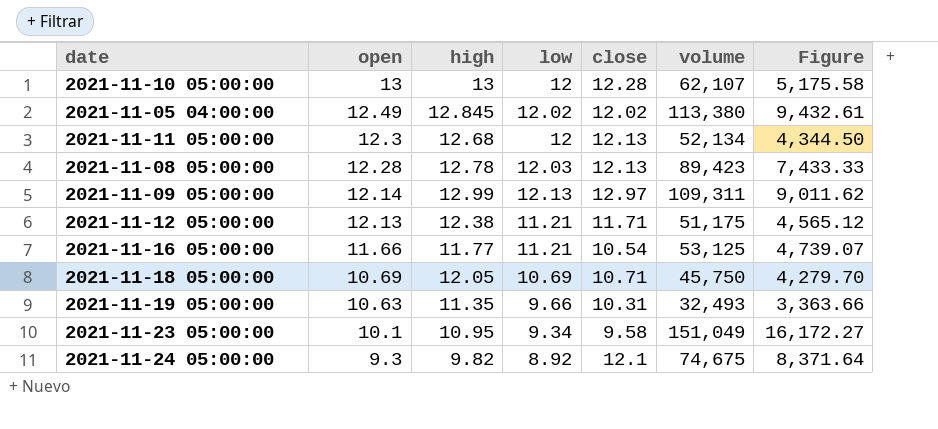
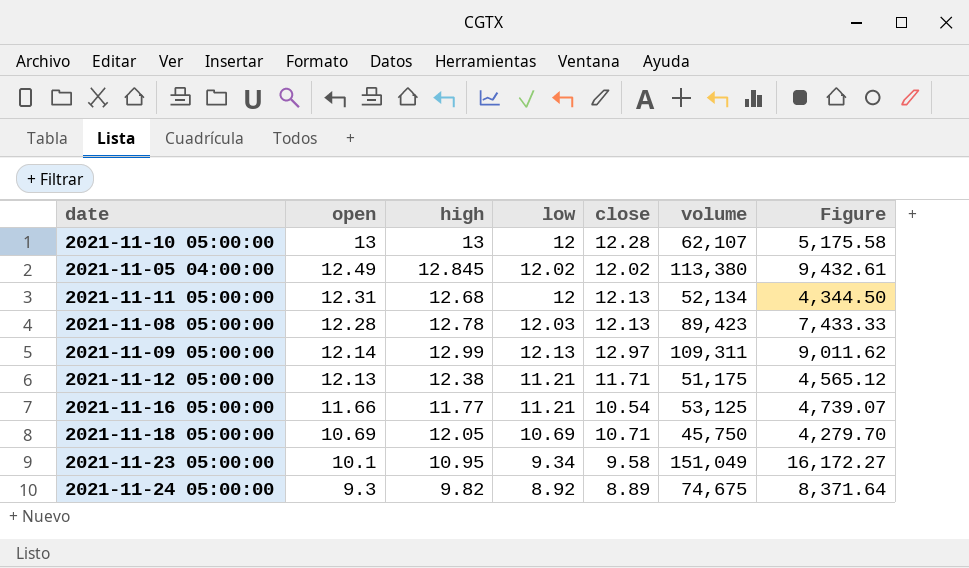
row 2021-11-19 05:00:00: 10.63 | 11.35 | 9.66 | 10.31 | 32,493 | 3,363.66 -> none
2021-11-11 05:00:00 | open: 12.3 -> 12.31
2021-11-24 05:00:00 | close: 12.1 -> 8.89

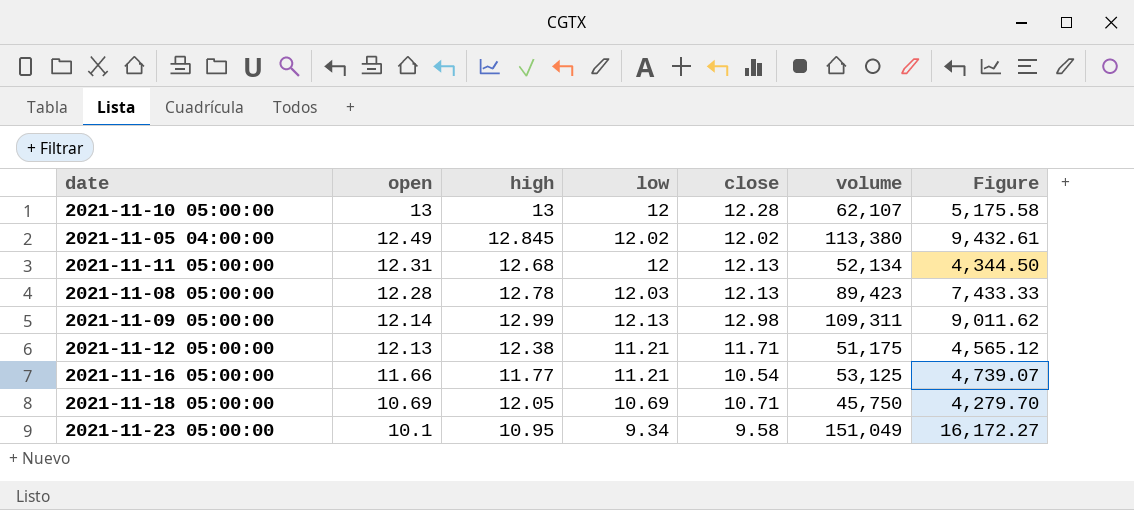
row 2021-11-24 05:00:00: 9.3 | 9.82 | 8.92 | 8.89 | 74,675 | 8,371.64 -> none
2021-11-09 05:00:00 | close: 12.97 -> 12.98

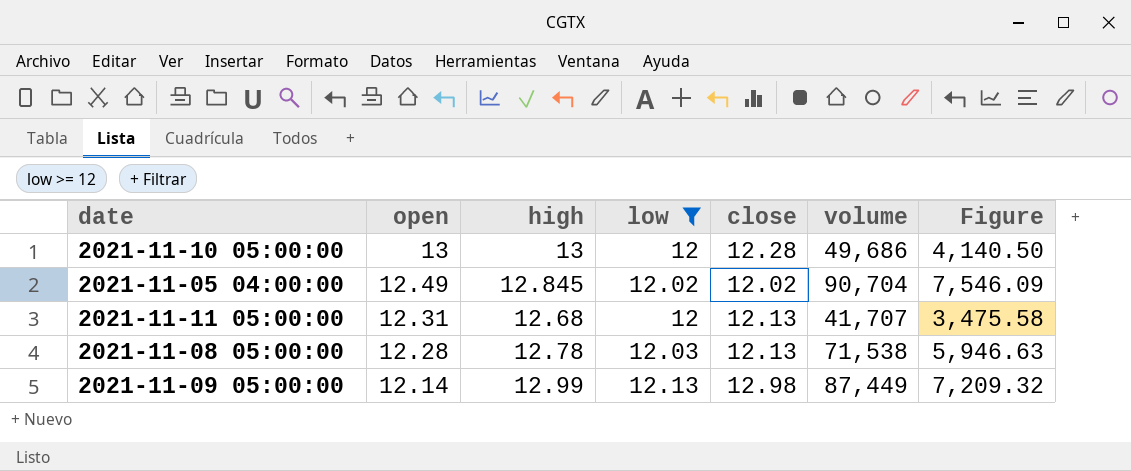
filter: none -> low >= 12
2021-11-10 05:00:00 | volume: 62,107 -> 49,686
2021-11-10 05:00:00 | Figure: 5,175.58 -> 4,140.50
2021-11-05 04:00:00 | volume: 113,380 -> 90,704
2021-11-05 04:00:00 | Figure: 9,432.61 -> 7,546.09
2021-11-11 05:00:00 | volume: 52,134 -> 41,707
2021-11-11 05:00:00 | Figure: 4,344.50 -> 3,475.58
2021-11-08 05:00:00 | volume: 89,423 -> 71,538
2021-11-08 05:00:00 | Figure: 7,433.33 -> 5,946.63
2021-11-09 05:00:00 | volume: 109,311 -> 87,449
2021-11-09 05:00:00 | Figure: 9,011.62 -> 7,209.32

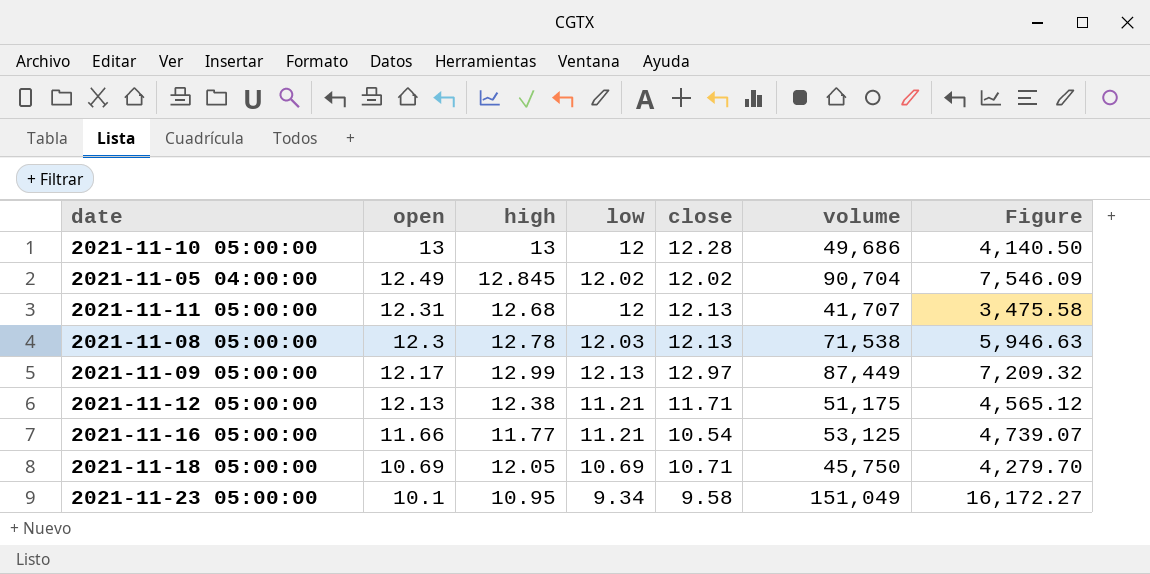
filter: low >= 12 -> none
2021-11-08 05:00:00 | open: 12.28 -> 12.3
2021-11-09 05:00:00 | open: 12.14 -> 12.17
2021-11-09 05:00:00 | close: 12.98 -> 12.97

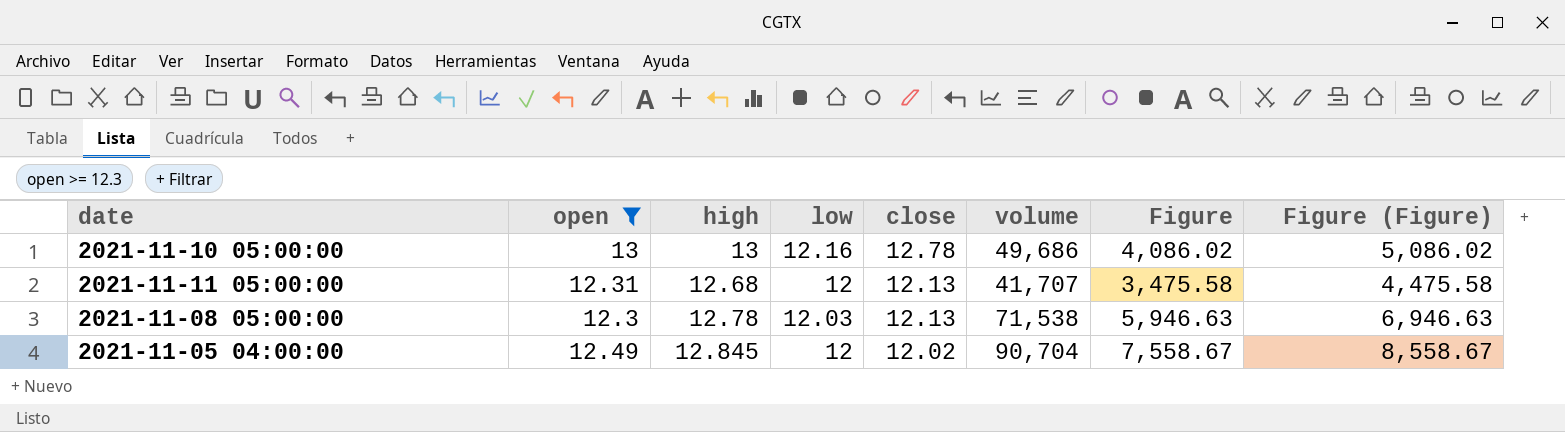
filter: none -> open >= 12.3
row order: open descending -> close descending
column Figure (Figure) | formula: none -> [Figure] + 1000
2021-11-10 05:00:00 | low: 12 -> 12.16
2021-11-10 05:00:00 | close: 12.28 -> 12.78
2021-11-10 05:00:00 | Figure: 4,140.50 -> 4,086.02
2021-11-05 04:00:00 | low: 12.02 -> 12
2021-11-05 04:00:00 | Figure: 7,546.09 -> 7,558.67

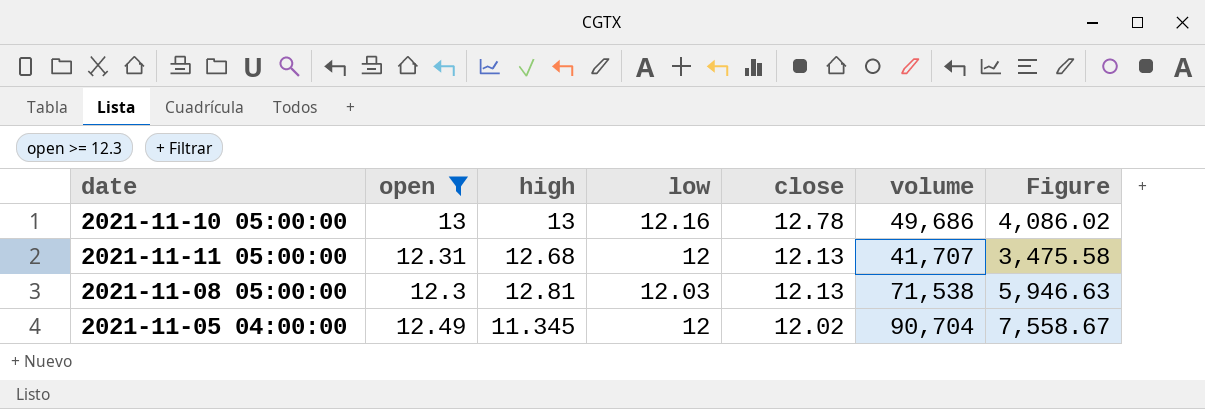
column Figure (Figure) | formula: [Figure] + 1000 -> none
2021-11-08 05:00:00 | high: 12.78 -> 12.81
2021-11-05 04:00:00 | high: 12.845 -> 11.345

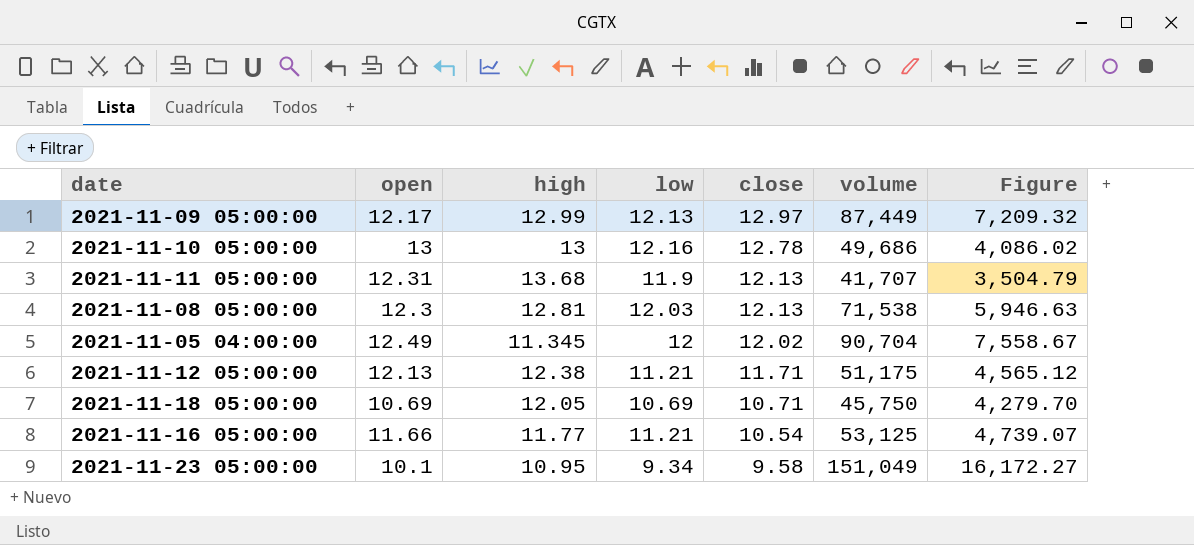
filter: open >= 12.3 -> none
2021-11-11 05:00:00 | high: 12.68 -> 13.68
2021-11-11 05:00:00 | low: 12 -> 11.9
2021-11-11 05:00:00 | Figure: 3,475.58 -> 3,504.79

